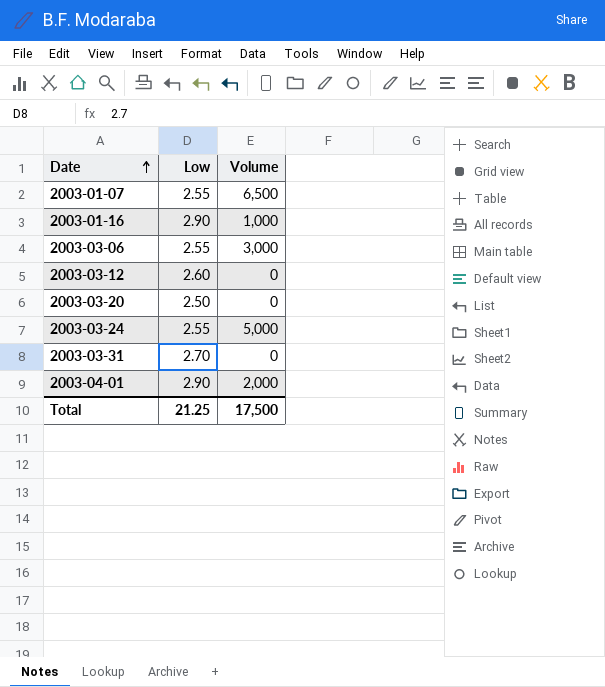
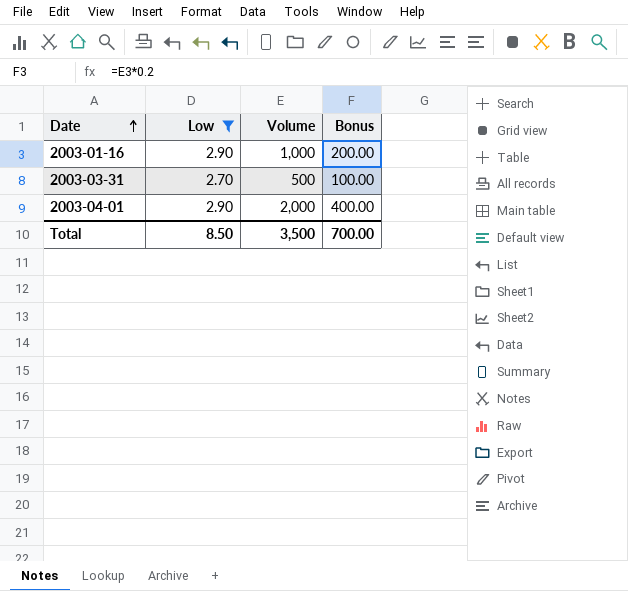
filter: none -> Low >= 2.70
column Bonus | formula: none -> [Volume] * 0.2
2003-03-31 | Volume: 0 -> 500
Total | Low: 21.25 -> 8.50
Total | Volume: 17,500 -> 3,500

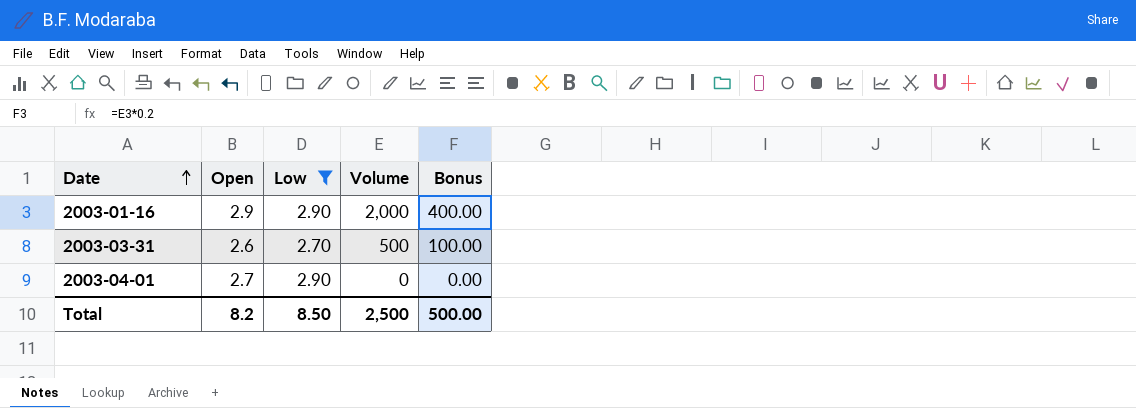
column Open | position: none -> 2
2003-01-16 | Volume: 1,000 -> 2,000
2003-01-16 | Bonus: 200.00 -> 400.00
2003-04-01 | Volume: 2,000 -> 0
2003-04-01 | Bonus: 400.00 -> 0.00
Total | Volume: 3,500 -> 2,500
Total | Bonus: 700.00 -> 500.00

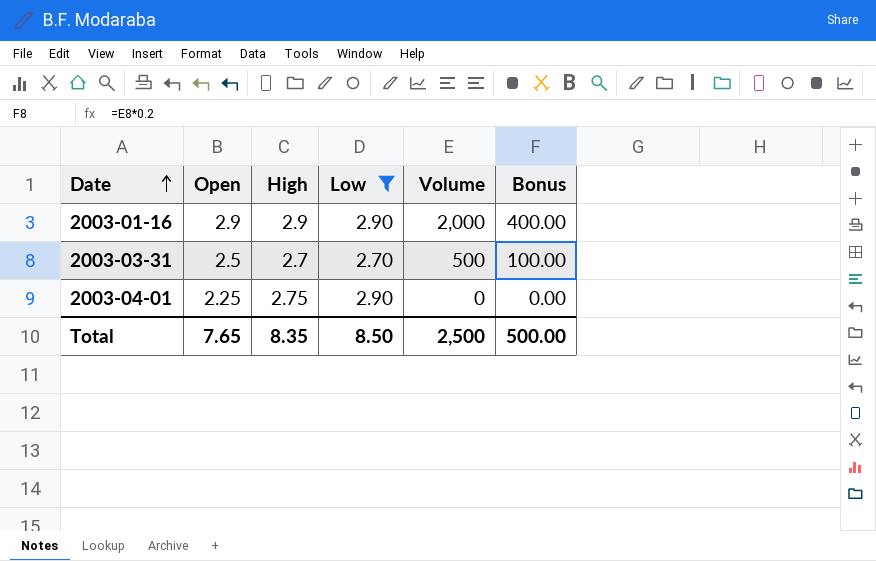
column High | position: none -> 3
2003-03-31 | Open: 2.6 -> 2.5
2003-04-01 | Open: 2.7 -> 2.25
Total | Open: 8.2 -> 7.65

